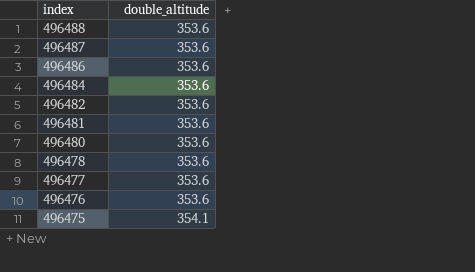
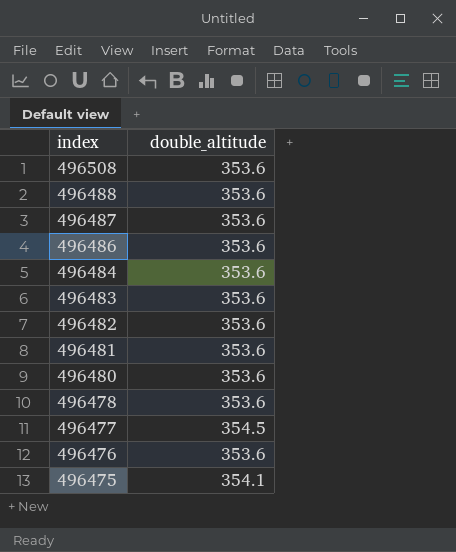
row 496508: none -> 353.6
row 496483: none -> 353.6
496477 | double_altitude: 353.6 -> 354.5

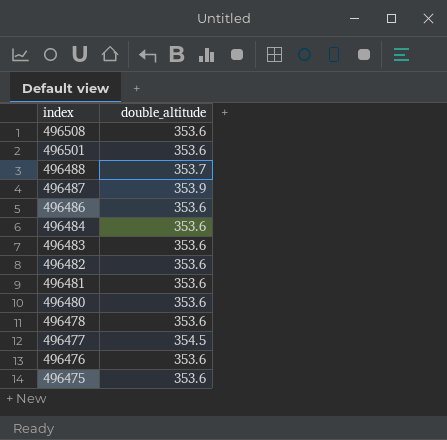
row 496501: none -> 353.6
496488 | double_altitude: 353.6 -> 353.7
496487 | double_altitude: 353.6 -> 353.9
496475 | double_altitude: 354.1 -> 353.6

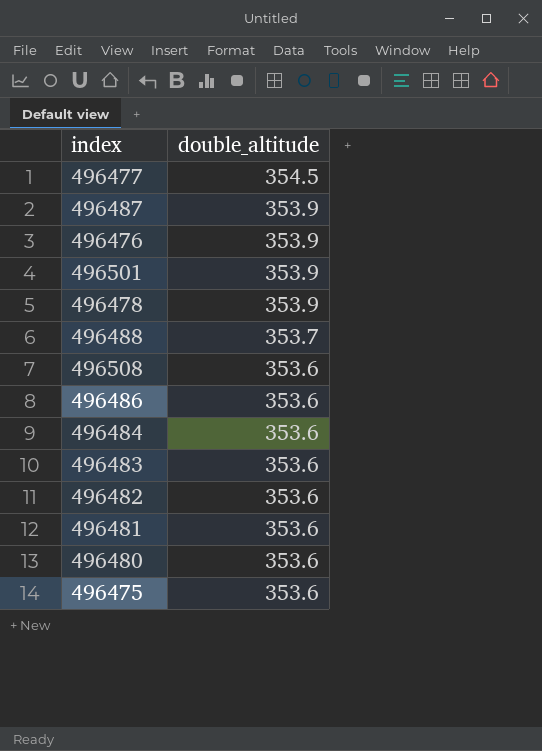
row order: index descending -> double_altitude descending
496476 | double_altitude: 353.6 -> 353.9
496501 | double_altitude: 353.6 -> 353.9
496478 | double_altitude: 353.6 -> 353.9

